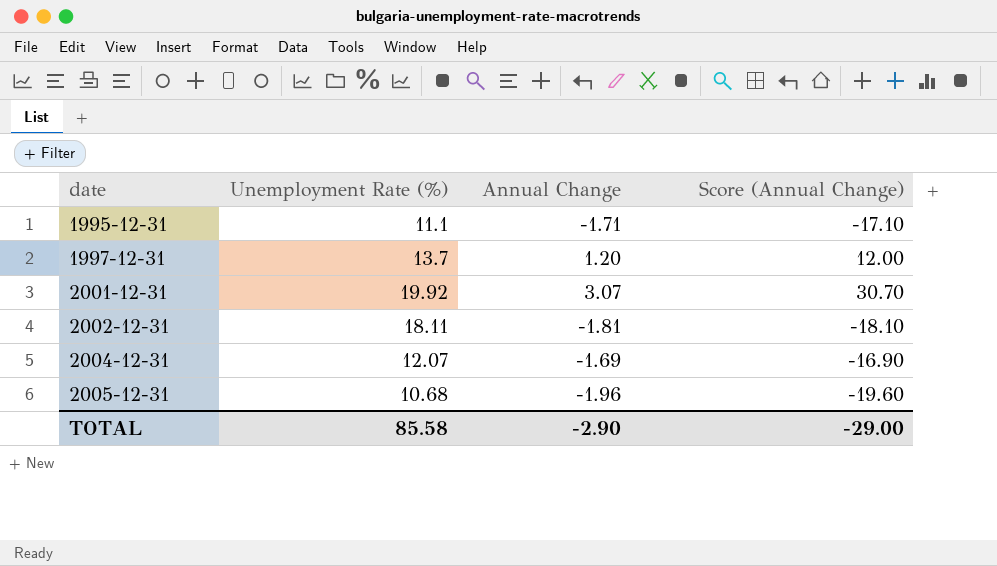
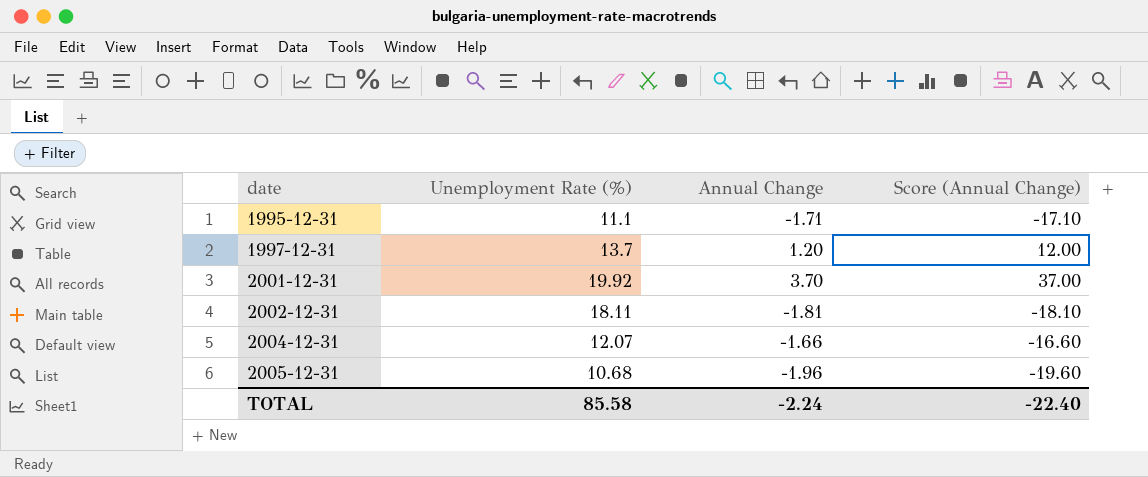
2001-12-31 | Annual Change: 3.07 -> 3.70
2001-12-31 | Score (Annual Change): 30.70 -> 37.00
2004-12-31 | Annual Change: -1.69 -> -1.66
2004-12-31 | Score (Annual Change): -16.90 -> -16.60
TOTAL | Annual Change: -2.90 -> -2.24
TOTAL | Score (Annual Change): -29.00 -> -22.40

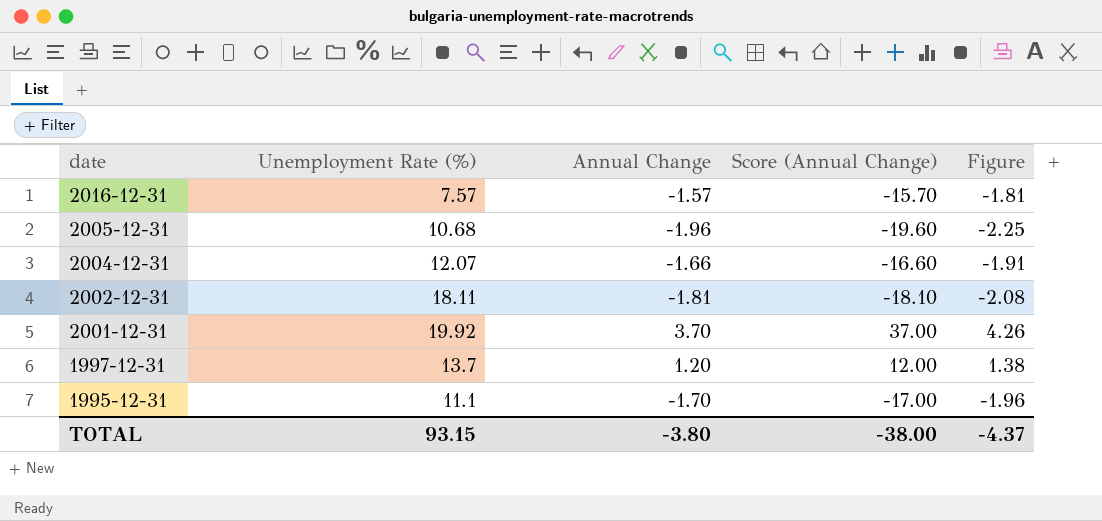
row order: date ascending -> date descending
column Figure | formula: none -> [Annual Change] * 1.15
row 2016-12-31: none -> 7.57 | -1.57 | -15.70 | -1.81
1995-12-31 | Annual Change: -1.71 -> -1.70
1995-12-31 | Score (Annual Change): -17.10 -> -17.00
TOTAL | Unemployment Rate (%): 85.58 -> 93.15
TOTAL | Annual Change: -2.24 -> -3.80
TOTAL | Score (Annual Change): -22.40 -> -38.00

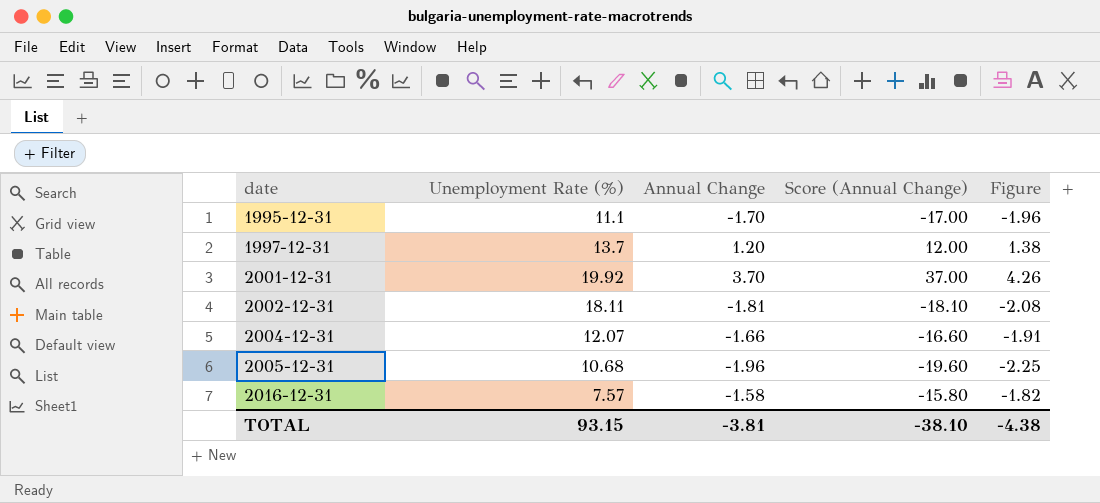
row order: date descending -> date ascending
2016-12-31 | Annual Change: -1.57 -> -1.58
2016-12-31 | Score (Annual Change): -15.70 -> -15.80
2016-12-31 | Figure: -1.81 -> -1.82
TOTAL | Annual Change: -3.80 -> -3.81
TOTAL | Score (Annual Change): -38.00 -> -38.10
TOTAL | Figure: -4.37 -> -4.38

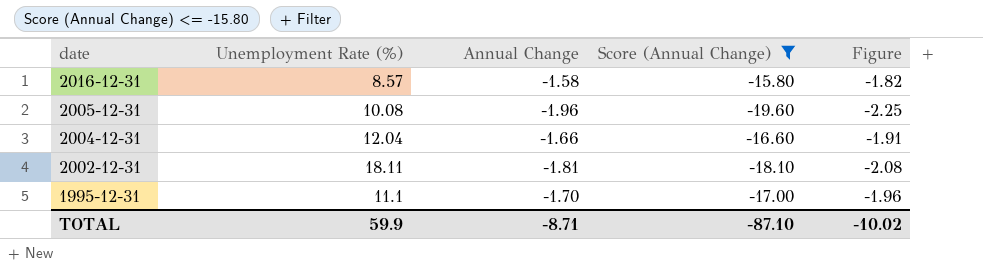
filter: none -> Score (Annual Change) <= -15.80
row order: date ascending -> date descending
2016-12-31 | Unemployment Rate (%): 7.57 -> 8.57
2005-12-31 | Unemployment Rate (%): 10.68 -> 10.08
2004-12-31 | Unemployment Rate (%): 12.07 -> 12.04
TOTAL | Unemployment Rate (%): 93.15 -> 59.9
TOTAL | Annual Change: -3.81 -> -8.71
TOTAL | Score (Annual Change): -38.10 -> -87.10
TOTAL | Figure: -4.38 -> -10.02

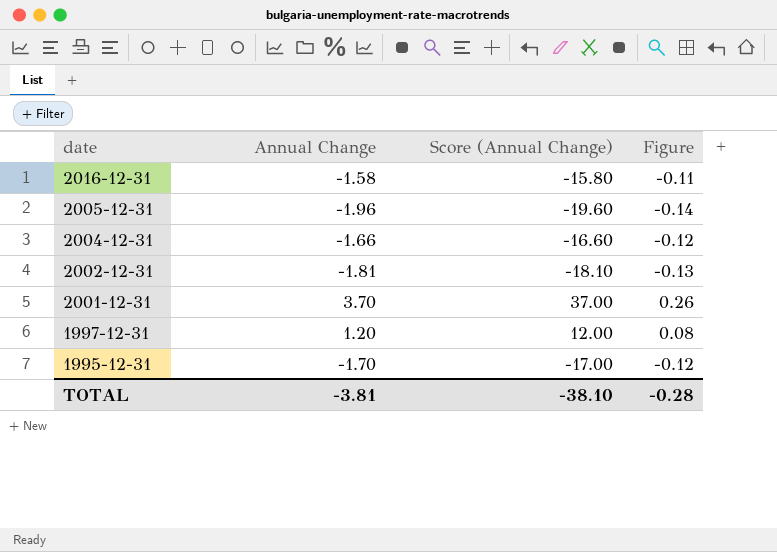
filter: Score (Annual Change) <= -15.80 -> none
column Unemployment Rate (%) | position: 2 -> none
column Figure | formula: [Annual Change] * 1.15 -> [Annual Change] * 0.07
TOTAL | Annual Change: -8.71 -> -3.81
TOTAL | Score (Annual Change): -87.10 -> -38.10
TOTAL | Figure: -10.02 -> -0.28

